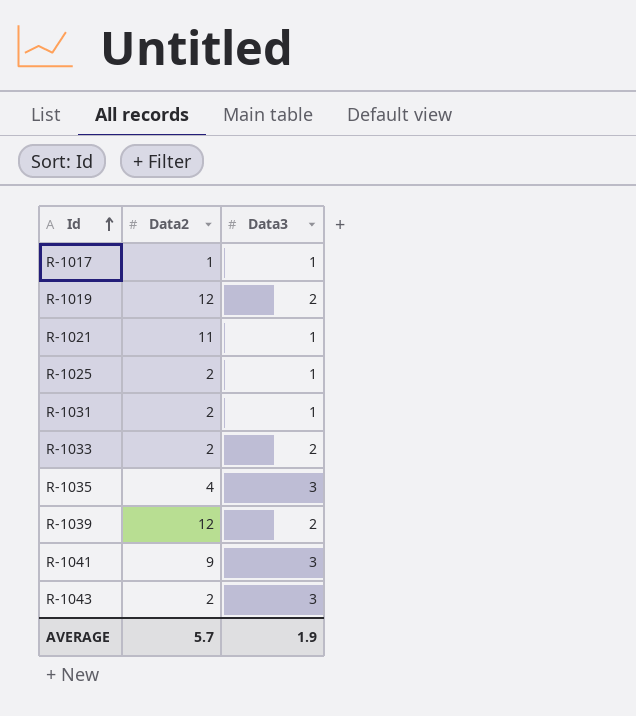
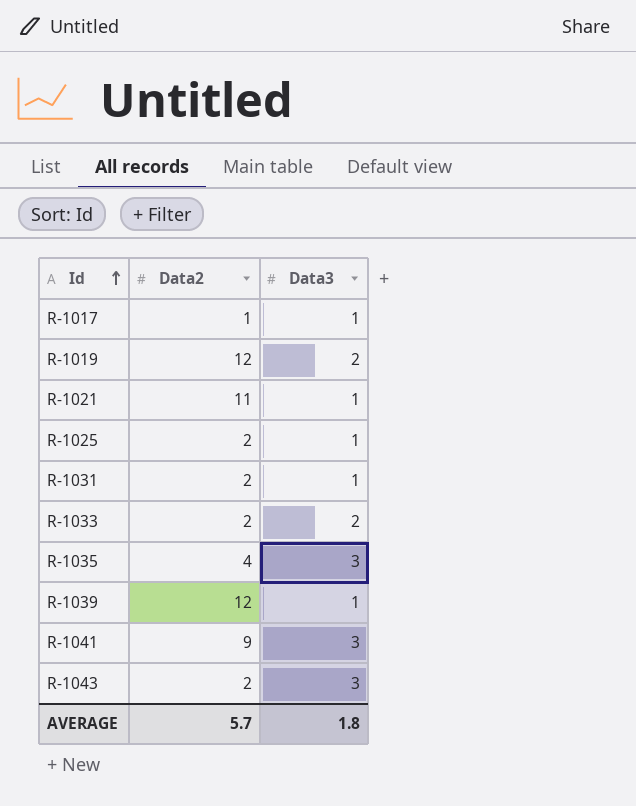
R-1039 | Data3: 2 -> 1
AVERAGE | Data3: 1.9 -> 1.8

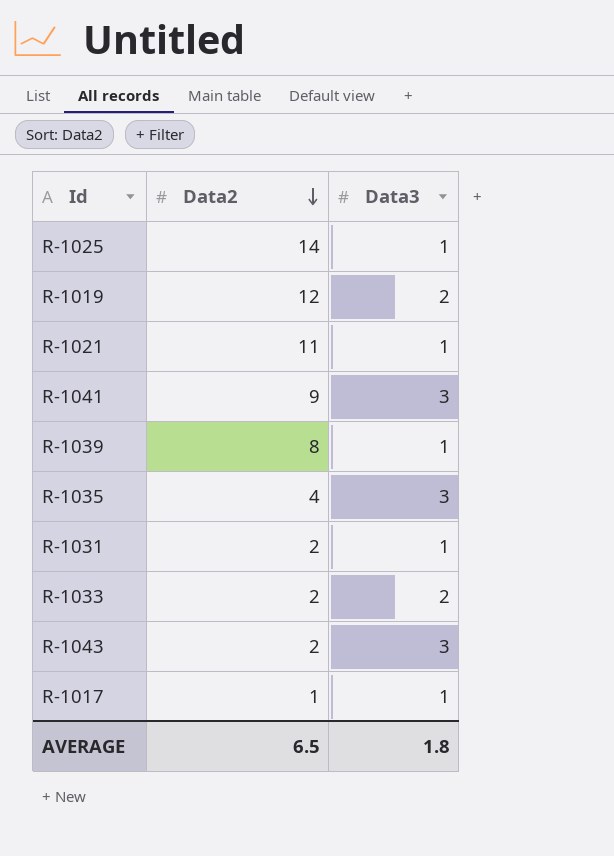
row order: Id ascending -> Data2 descending
R-1025 | Data2: 2 -> 14
R-1039 | Data2: 12 -> 8
AVERAGE | Data2: 5.7 -> 6.5

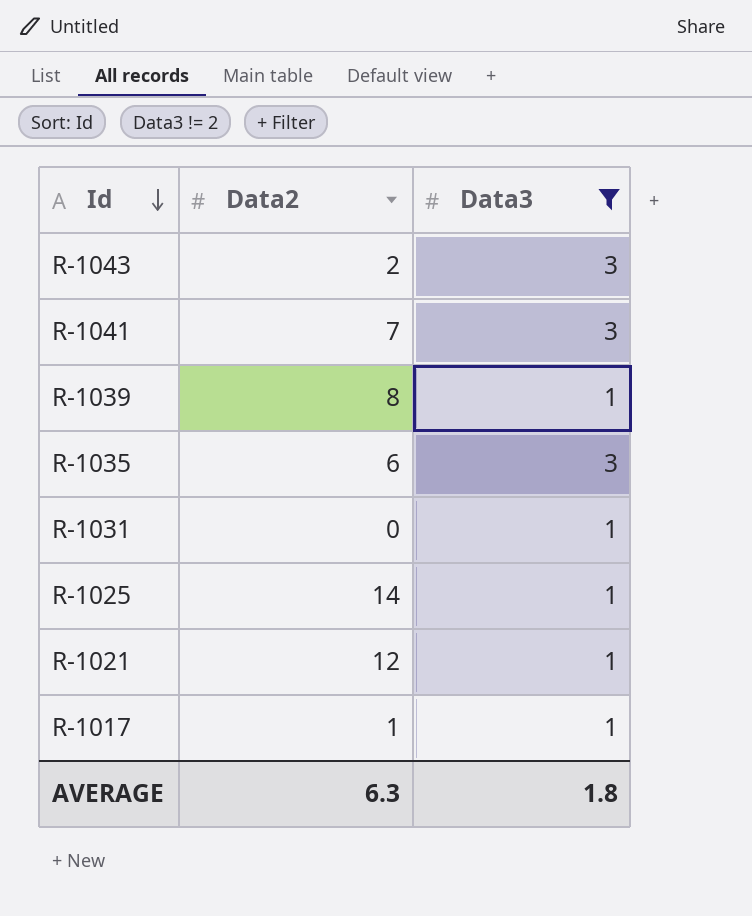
filter: none -> Data3 != 2
row order: Data2 descending -> Id descending
R-1041 | Data2: 9 -> 7
R-1035 | Data2: 4 -> 6
R-1031 | Data2: 2 -> 0
R-1021 | Data2: 11 -> 12
AVERAGE | Data2: 6.5 -> 6.3

